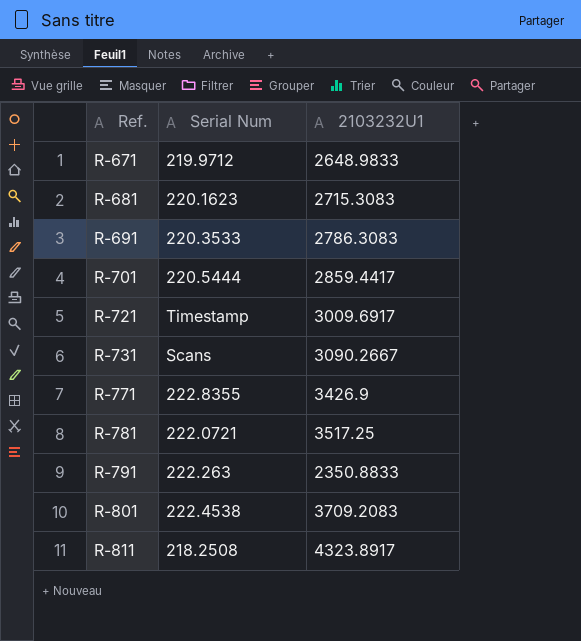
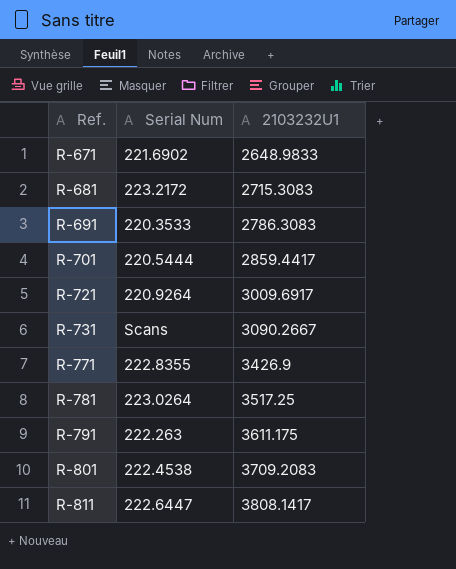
R-671 | Serial Num: 219.9712 -> 221.6902
R-681 | Serial Num: 220.1623 -> 223.2172
R-721 | Serial Num: Timestamp -> 220.9264
R-781 | Serial Num: 222.0721 -> 223.0264
R-791 | 2103232U1: 2350.8833 -> 3611.175
R-811 | Serial Num: 218.2508 -> 222.6447
R-811 | 2103232U1: 4323.8917 -> 3808.1417

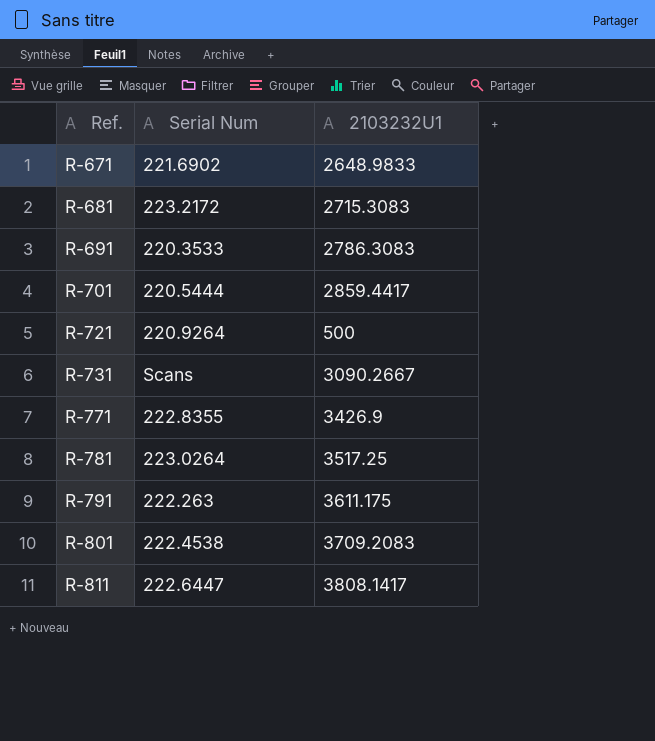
R-721 | 2103232U1: 3009.6917 -> 500

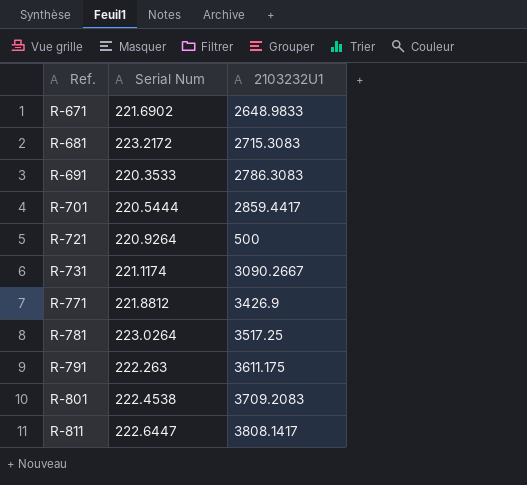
R-731 | Serial Num: Scans -> 221.1174
R-771 | Serial Num: 222.8355 -> 221.8812

